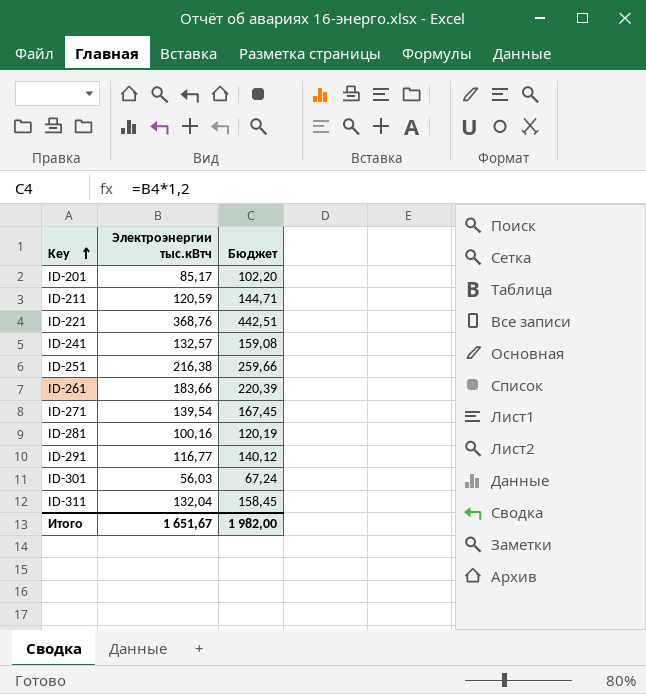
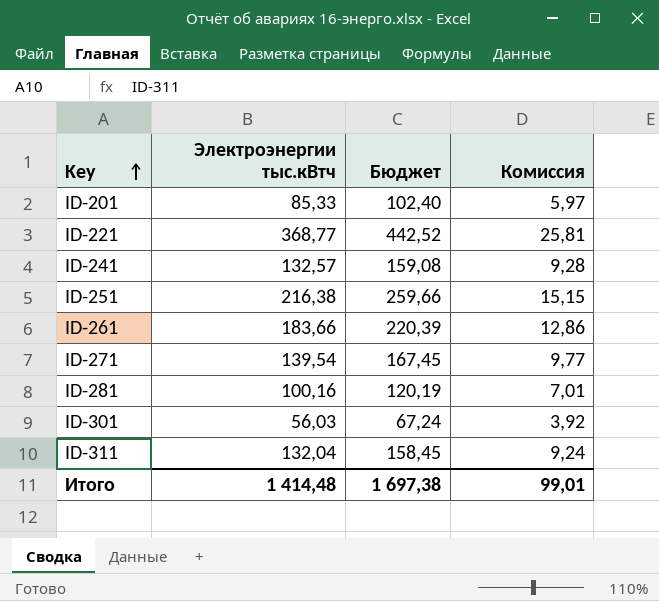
column Комиссия | formula: none -> [Электроэнергии тыс.кВтч] * 0,07
row ID-211: 120,59 | 144,71 -> none
row ID-291: 116,77 | 140,12 -> none
ID-201 | Электроэнергии тыс.кВтч: 85,17 -> 85,33
ID-201 | Бюджет: 102,20 -> 102,40
ID-221 | Электроэнергии тыс.кВтч: 368,76 -> 368,77
ID-221 | Бюджет: 442,51 -> 442,52
Итого | Электроэнергии тыс.кВтч: 1 651,67 -> 1 414,48
Итого | Бюджет: 1 982,00 -> 1 697,38

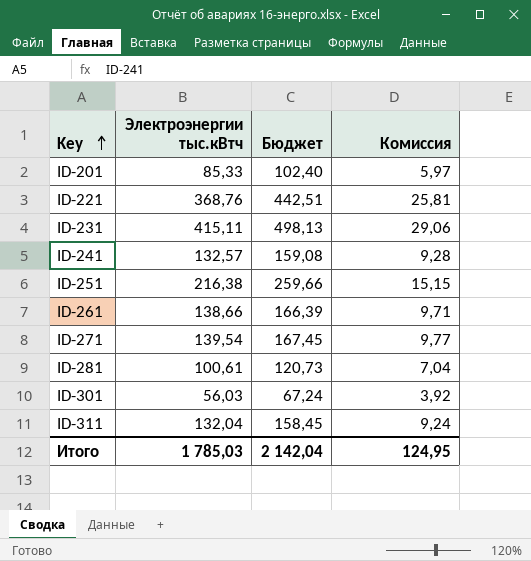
ID-221 | Электроэнергии тыс.кВтч: 368,77 -> 368,76
ID-221 | Бюджет: 442,52 -> 442,51
row ID-231: none -> 415,11 | 498,13 | 29,06
ID-261 | Электроэнергии тыс.кВтч: 183,66 -> 138,66
ID-261 | Бюджет: 220,39 -> 166,39
ID-261 | Комиссия: 12,86 -> 9,71
ID-281 | Электроэнергии тыс.кВтч: 100,16 -> 100,61
ID-281 | Бюджет: 120,19 -> 120,73
ID-281 | Комиссия: 7,01 -> 7,04
Итого | Электроэнергии тыс.кВтч: 1 414,48 -> 1 785,03
Итого | Бюджет: 1 697,38 -> 2 142,04
Итого | Комиссия: 99,01 -> 124,95

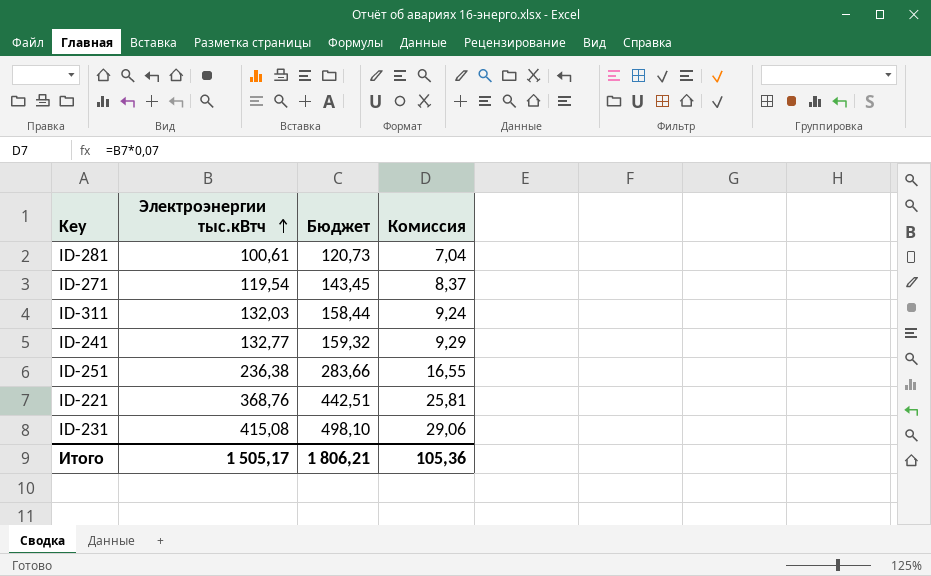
row order: Key ascending -> Электроэнергии тыс.кВтч ascending
row ID-201: 85,33 | 102,40 | 5,97 -> none
row ID-261: 138,66 | 166,39 | 9,71 -> none
row ID-301: 56,03 | 67,24 | 3,92 -> none
ID-271 | Электроэнергии тыс.кВтч: 139,54 -> 119,54
ID-271 | Бюджет: 167,45 -> 143,45
ID-271 | Комиссия: 9,77 -> 8,37
ID-311 | Электроэнергии тыс.кВтч: 132,04 -> 132,03
ID-311 | Бюджет: 158,45 -> 158,44
ID-241 | Электроэнергии тыс.кВтч: 132,57 -> 132,77
ID-241 | Бюджет: 159,08 -> 159,32
ID-241 | Комиссия: 9,28 -> 9,29
ID-251 | Электроэнергии тыс.кВтч: 216,38 -> 236,38
ID-251 | Бюджет: 259,66 -> 283,66
ID-251 | Комиссия: 15,15 -> 16,55
ID-231 | Электроэнергии тыс.кВтч: 415,11 -> 415,08
ID-231 | Бюджет: 498,13 -> 498,10
Итого | Электроэнергии тыс.кВтч: 1 785,03 -> 1 505,17
Итого | Бюджет: 2 142,04 -> 1 806,21
Итого | Комиссия: 124,95 -> 105,36

